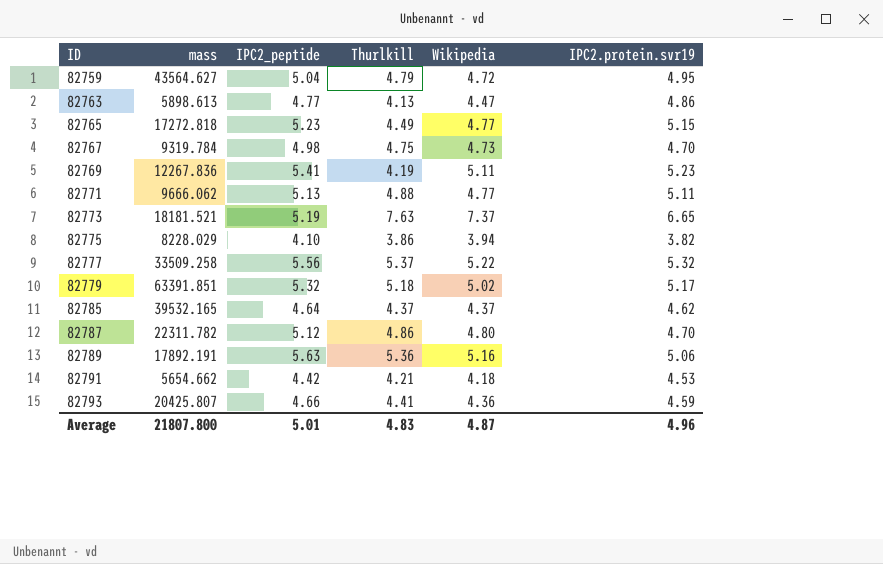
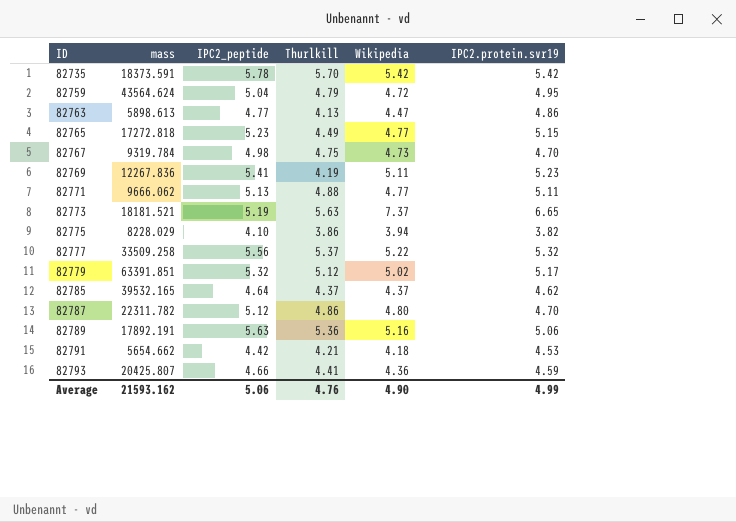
row 82735: none -> 18373.591 | 5.78 | 5.70 | 5.42 | 5.42
82759 | mass: 43564.627 -> 43564.624
82773 | Thurlkill: 7.63 -> 5.63
82779 | Thurlkill: 5.18 -> 5.12
Average | mass: 21807.800 -> 21593.162
Average | IPC2_peptide: 5.01 -> 5.06
Average | Thurlkill: 4.83 -> 4.76
Average | Wikipedia: 4.87 -> 4.90
Average | IPC2.protein.svr19: 4.96 -> 4.99

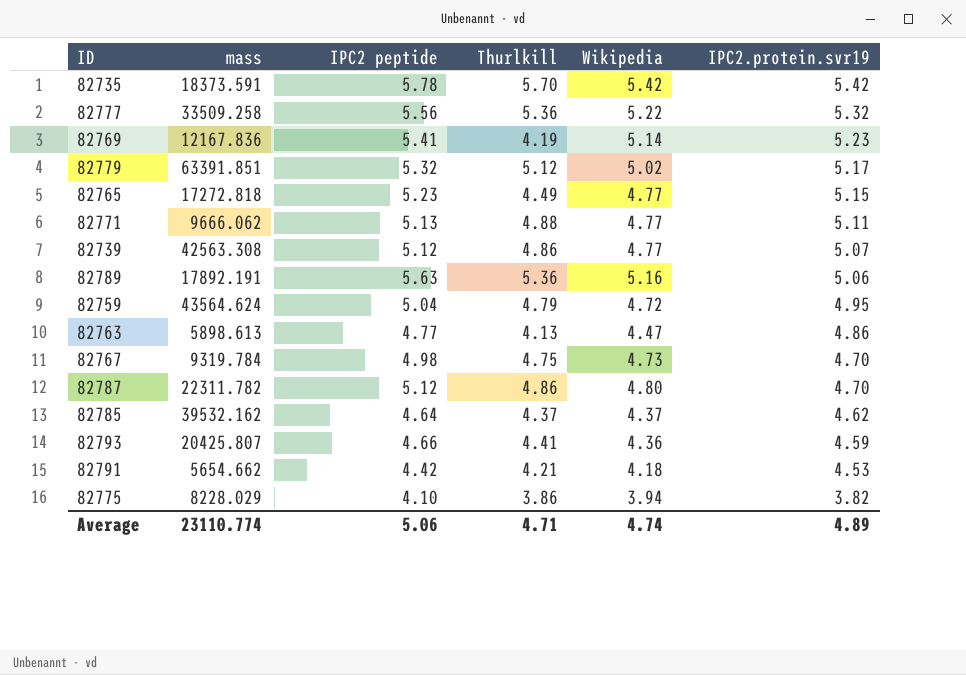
row order: ID ascending -> IPC2.protein.svr19 descending
column name: IPC2_peptide -> IPC2 peptide
row 82773: 18181.521 | 5.19 | 5.63 | 7.37 | 6.65 -> none
82777 | Thurlkill: 5.37 -> 5.36
82769 | mass: 12267.836 -> 12167.836
82769 | Wikipedia: 5.11 -> 5.14
row 82739: none -> 42563.308 | 5.12 | 4.86 | 4.77 | 5.07
82785 | mass: 39532.165 -> 39532.162
Average | mass: 21593.162 -> 23110.774
Average | Thurlkill: 4.76 -> 4.71
Average | Wikipedia: 4.90 -> 4.74
Average | IPC2.protein.svr19: 4.99 -> 4.89

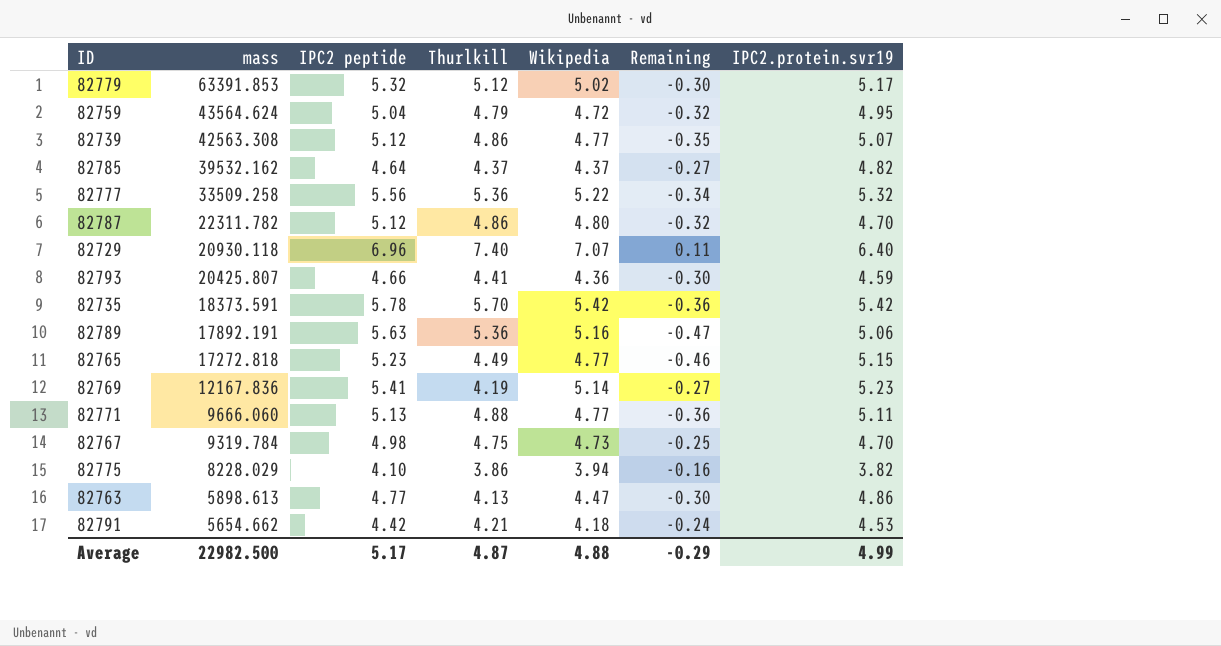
row order: IPC2.protein.svr19 descending -> mass descending
column Remaining | formula: none -> [Wikipedia] - [IPC2 peptide]
82779 | mass: 63391.851 -> 63391.853
82785 | IPC2.protein.svr19: 4.62 -> 4.82
row 82729: none -> 20930.118 | 6.96 | 7.40 | 7.07 | 0.11 | 6.40
82771 | mass: 9666.062 -> 9666.060
Average | mass: 23110.774 -> 22982.500
Average | IPC2 peptide: 5.06 -> 5.17
Average | Thurlkill: 4.71 -> 4.87
Average | Wikipedia: 4.74 -> 4.88
Average | IPC2.protein.svr19: 4.89 -> 4.99

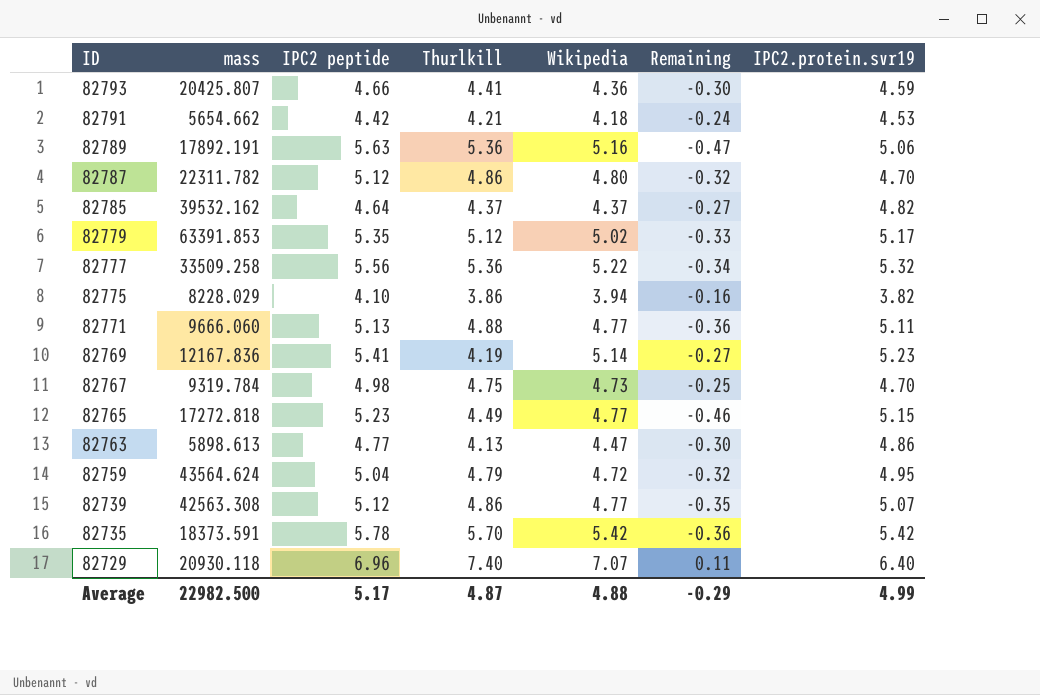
row order: mass descending -> ID descending
82779 | IPC2 peptide: 5.32 -> 5.35
82779 | Remaining: -0.30 -> -0.33

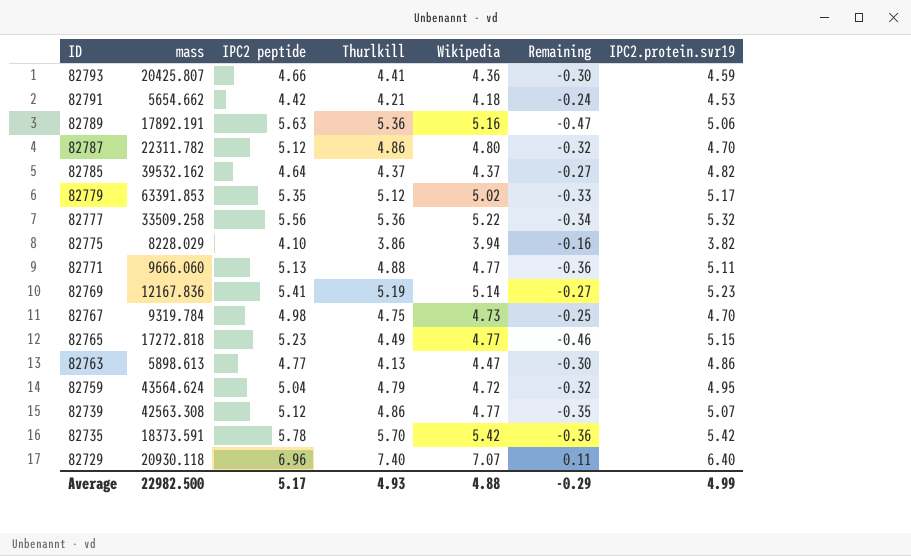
82769 | Thurlkill: 4.19 -> 5.19
Average | Thurlkill: 4.87 -> 4.93

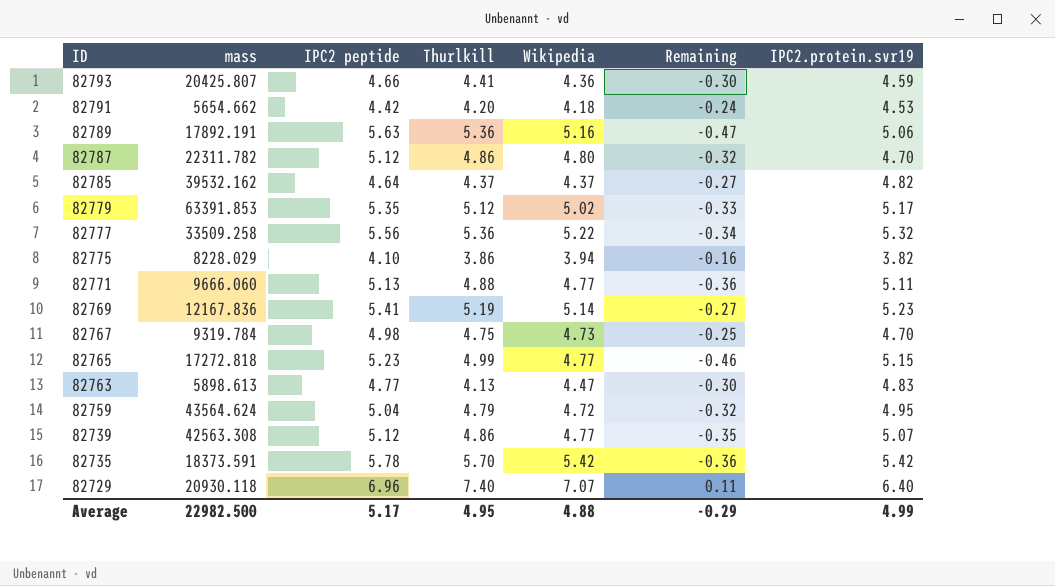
82791 | Thurlkill: 4.21 -> 4.20
82765 | Thurlkill: 4.49 -> 4.99
82763 | IPC2.protein.svr19: 4.86 -> 4.83
Average | Thurlkill: 4.93 -> 4.95

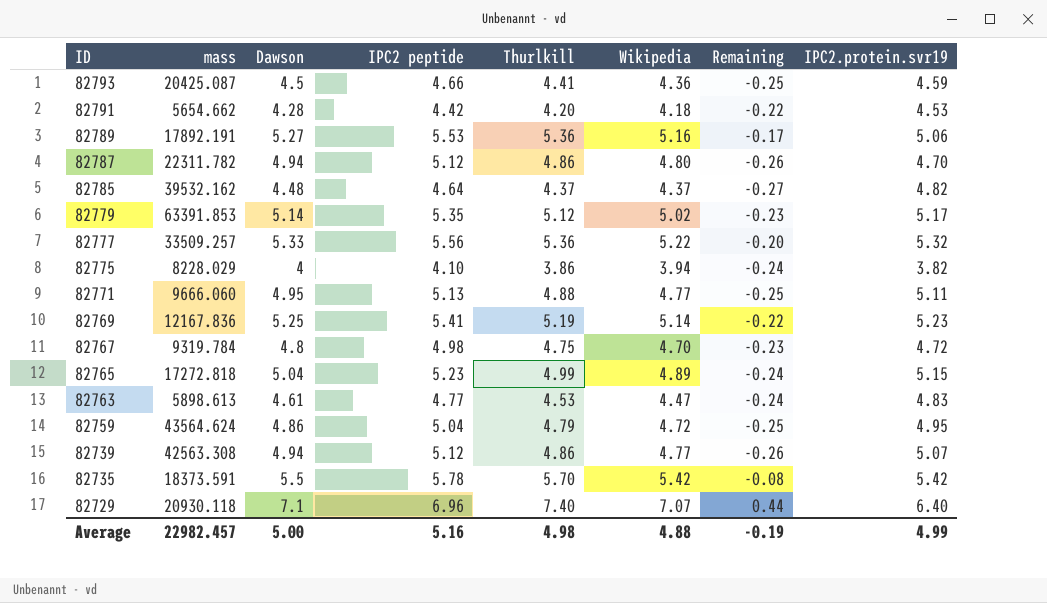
column Dawson | position: none -> 3
column Remaining | formula: [Wikipedia] - [IPC2 peptide] -> [Thurlkill] - [IPC2 peptide]
82793 | mass: 20425.807 -> 20425.087
82789 | IPC2 peptide: 5.63 -> 5.53
82777 | mass: 33509.258 -> 33509.257
82767 | Wikipedia: 4.73 -> 4.70
82767 | IPC2.protein.svr19: 4.70 -> 4.72
82765 | Wikipedia: 4.77 -> 4.89
82763 | Thurlkill: 4.13 -> 4.53
Average | mass: 22982.500 -> 22982.457
Average | IPC2 peptide: 5.17 -> 5.16
Average | Thurlkill: 4.95 -> 4.98
Average | Remaining: -0.29 -> -0.19

